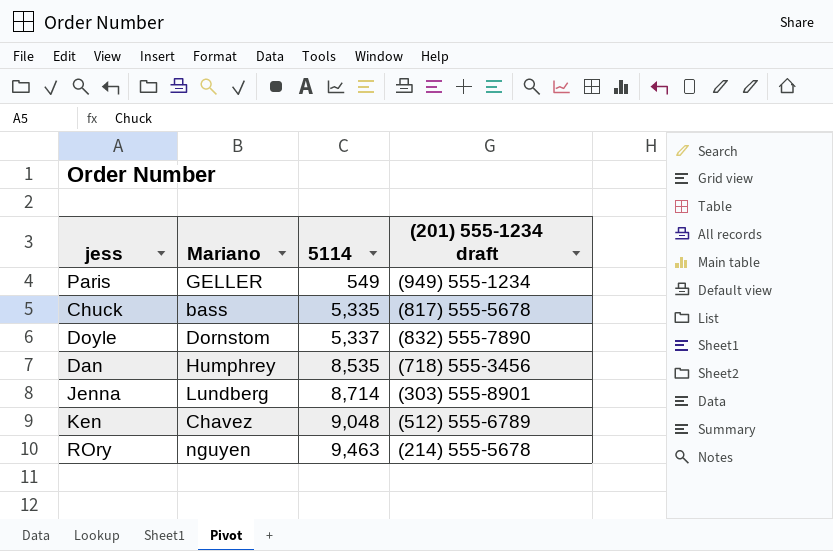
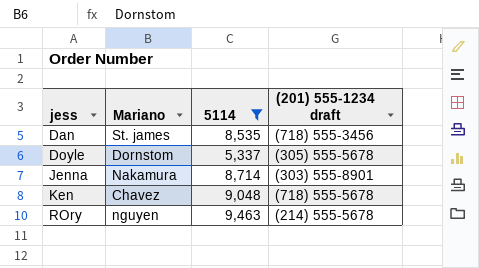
filter: none -> 5114 >= 5,337
row order: 5114 ascending -> jess ascending
Dan | Mariano: Humphrey -> St. james
Doyle | (201) 555-1234 draft: (832) 555-7890 -> (305) 555-5678
Jenna | Mariano: Lundberg -> Nakamura
Ken | (201) 555-1234 draft: (512) 555-6789 -> (718) 555-5678

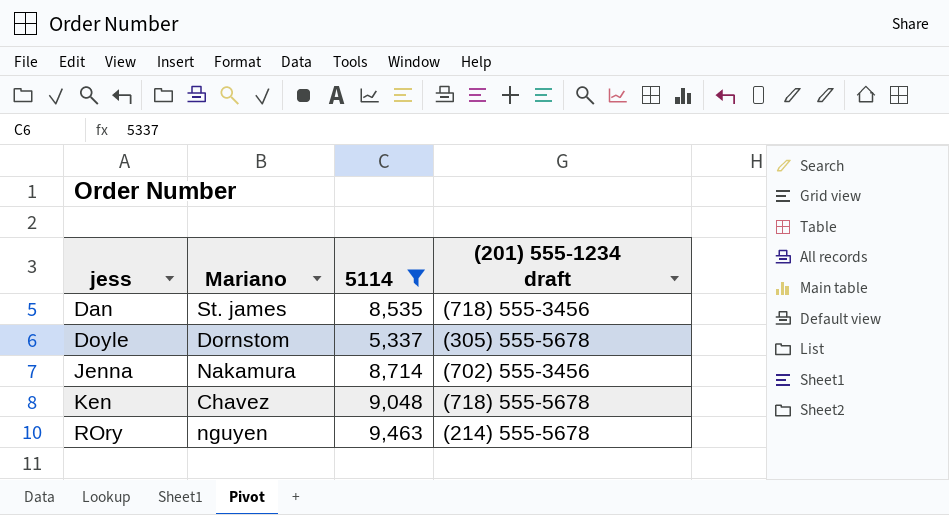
Jenna | (201) 555-1234 draft: (303) 555-8901 -> (702) 555-3456

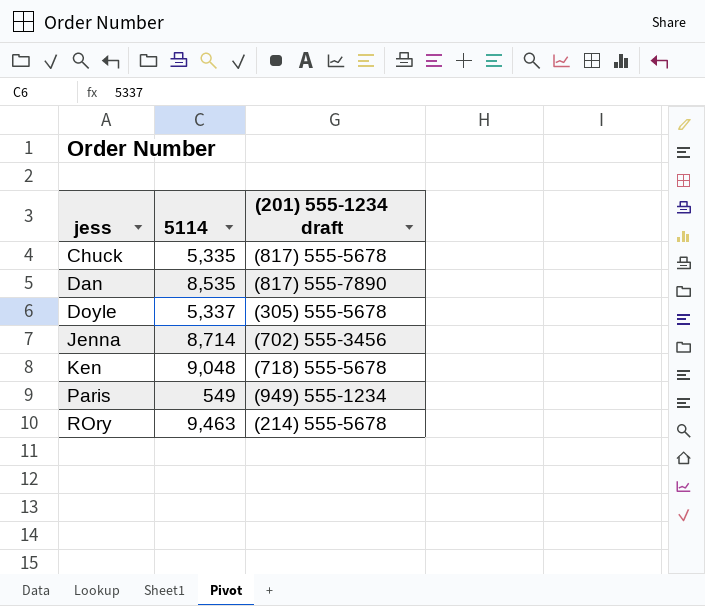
filter: 5114 >= 5,337 -> none
column Mariano | position: 2 -> none
Dan | (201) 555-1234 draft: (718) 555-3456 -> (817) 555-7890

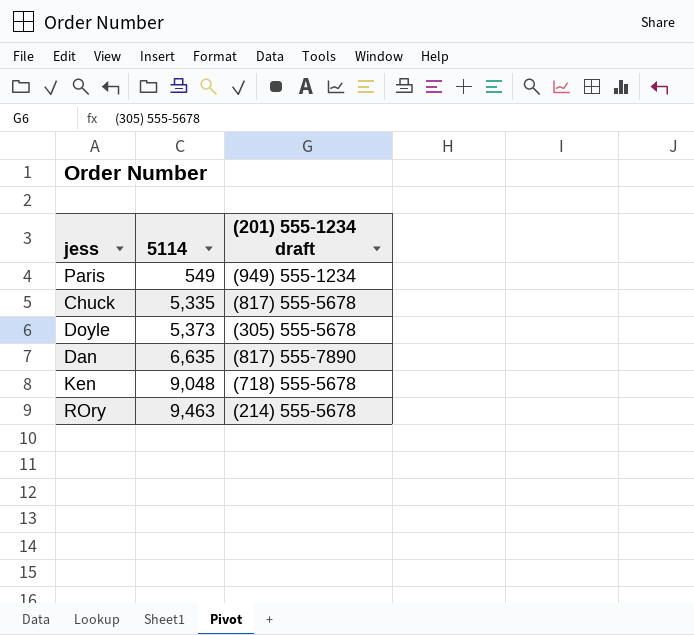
row order: jess ascending -> 5114 ascending
row Jenna: 8,714 | (702) 555-3456 -> none
Doyle | 5114: 5,337 -> 5,373
Dan | 5114: 8,535 -> 6,635

